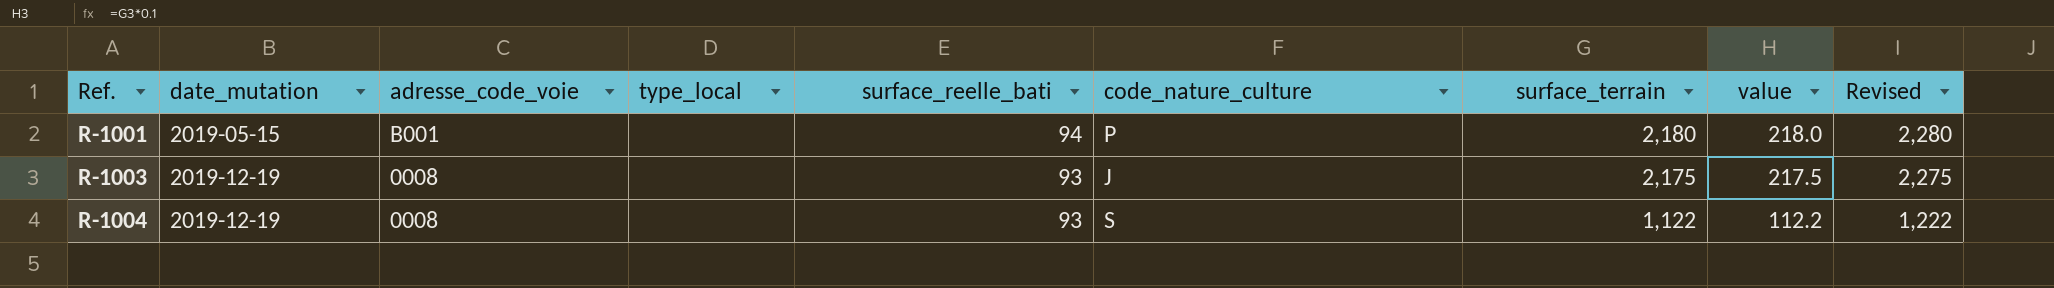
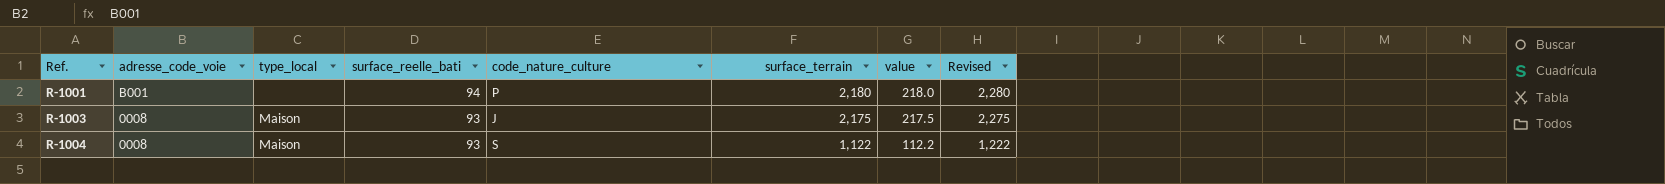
column date_mutation | position: 2 -> none
R-1003 | type_local: none -> Maison
R-1004 | type_local: none -> Maison

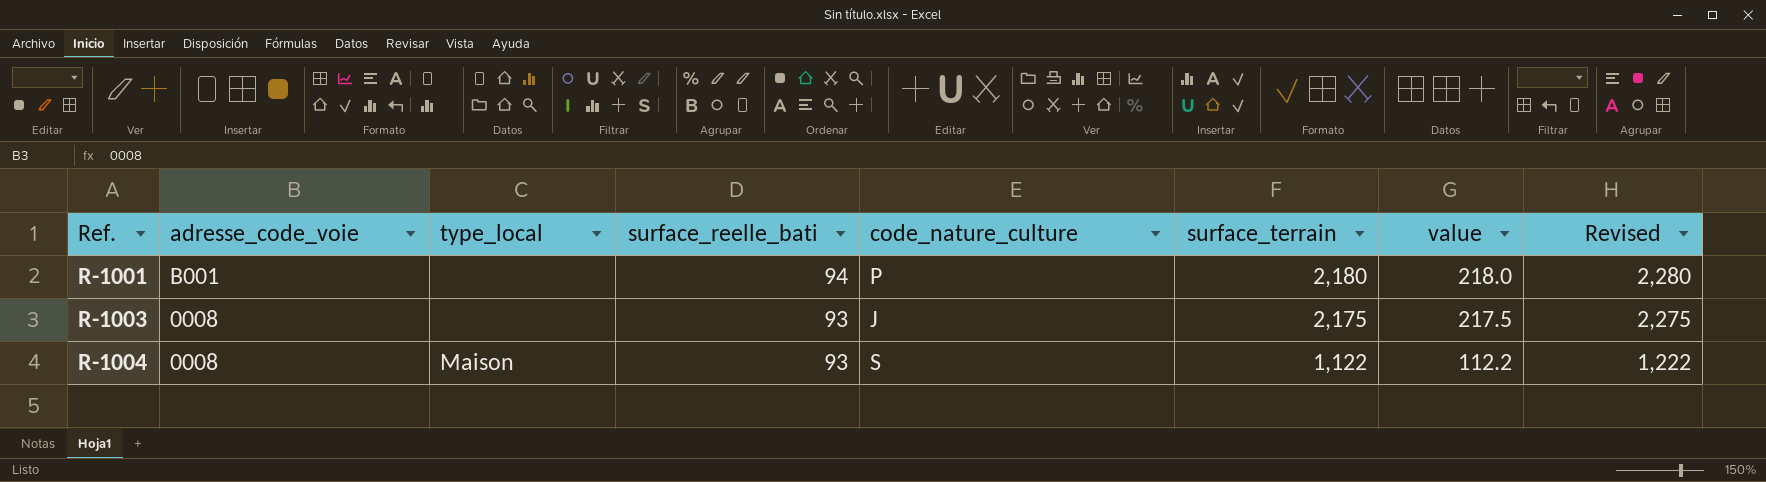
R-1003 | type_local: Maison -> none

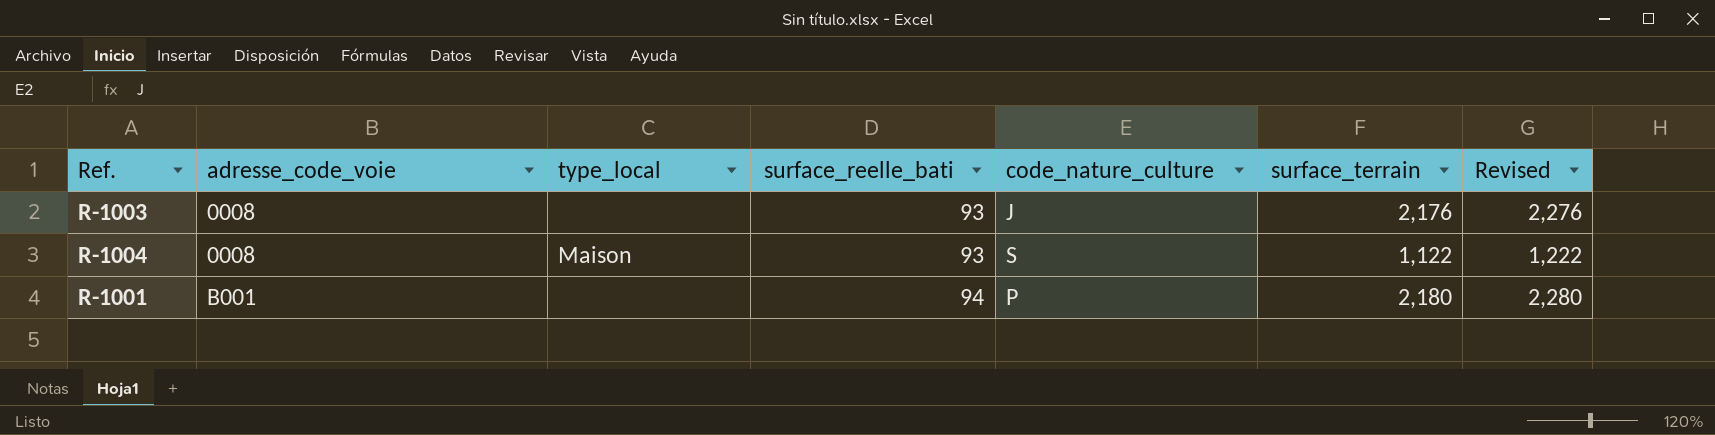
row order: Ref. ascending -> adresse_code_voie ascending
column value | formula: [surface_terrain] * 0.1 -> none
R-1003 | surface_terrain: 2,175 -> 2,176
R-1003 | Revised: 2,275 -> 2,276

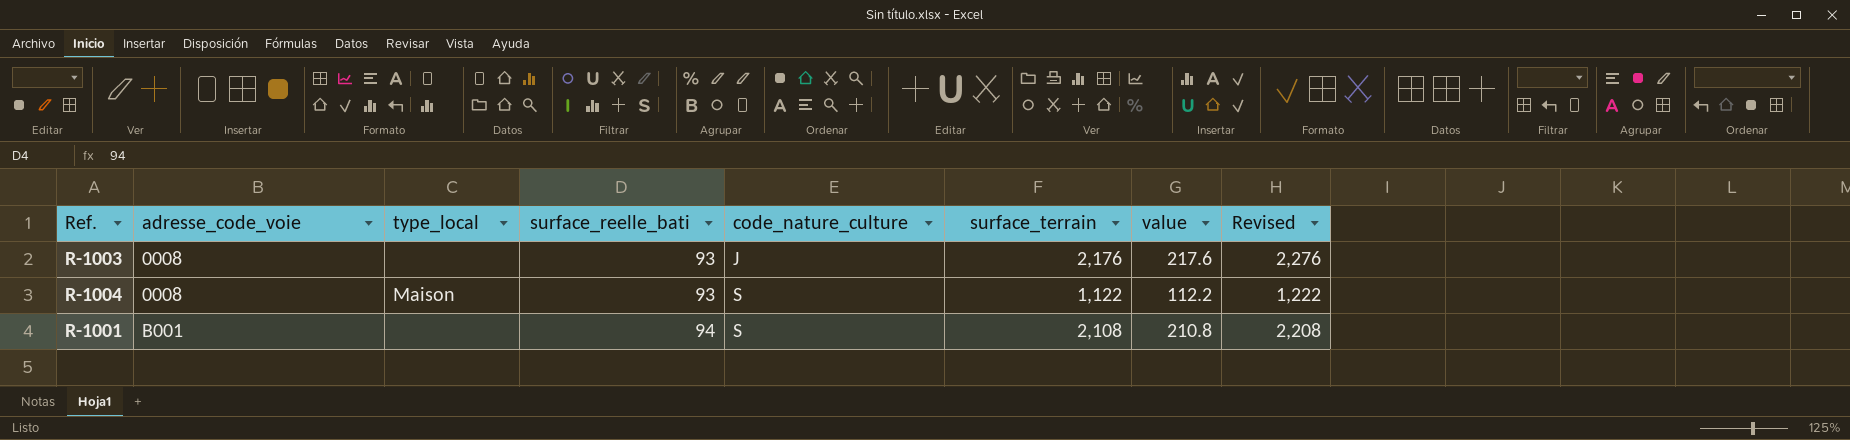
column value | formula: none -> [surface_terrain] * 0.1
R-1001 | code_nature_culture: P -> S
R-1001 | surface_terrain: 2,180 -> 2,108
R-1001 | Revised: 2,280 -> 2,208

